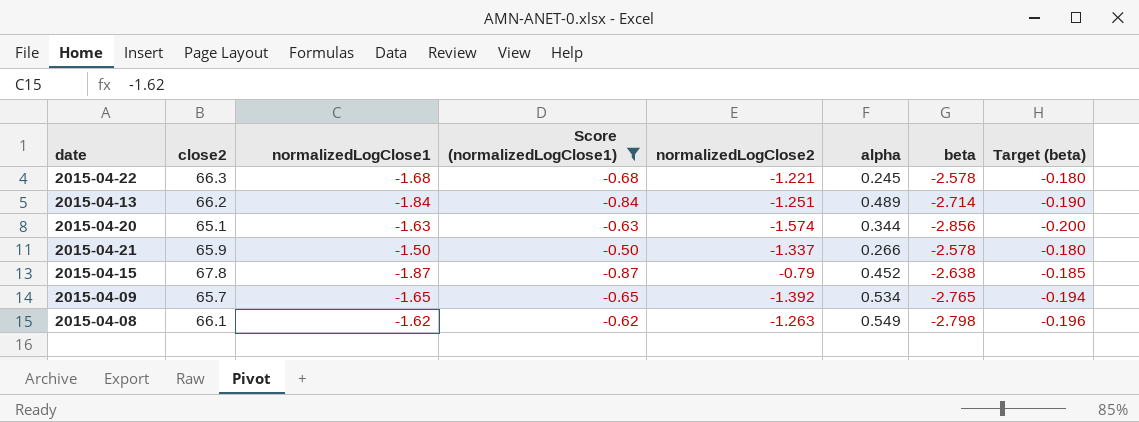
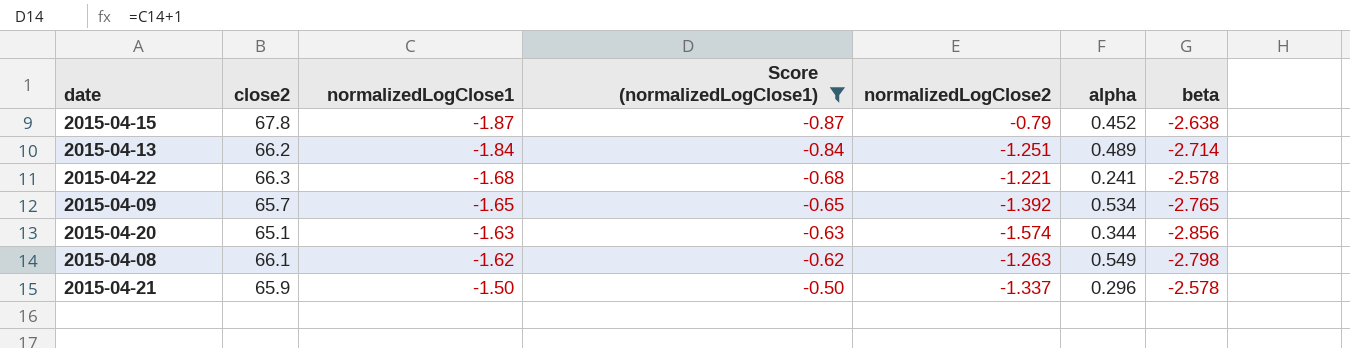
row order: none -> normalizedLogClose1 ascending
column Target (beta) | formula: [beta] * 0.07 -> none
2015-04-22 | alpha: 0.245 -> 0.241
2015-04-21 | alpha: 0.266 -> 0.296

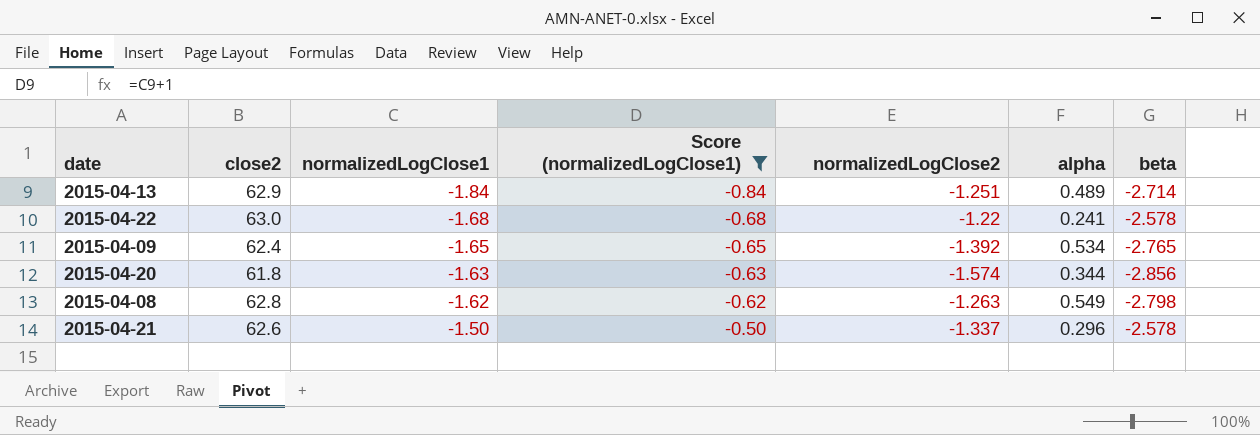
row 2015-04-15: 67.8 | -1.87 | -0.87 | -0.79 | 0.452 | -2.638 -> none
2015-04-13 | close2: 66.2 -> 62.9
2015-04-22 | close2: 66.3 -> 63.0
2015-04-22 | normalizedLogClose2: -1.221 -> -1.22
2015-04-09 | close2: 65.7 -> 62.4
2015-04-20 | close2: 65.1 -> 61.8
2015-04-08 | close2: 66.1 -> 62.8
2015-04-21 | close2: 65.9 -> 62.6

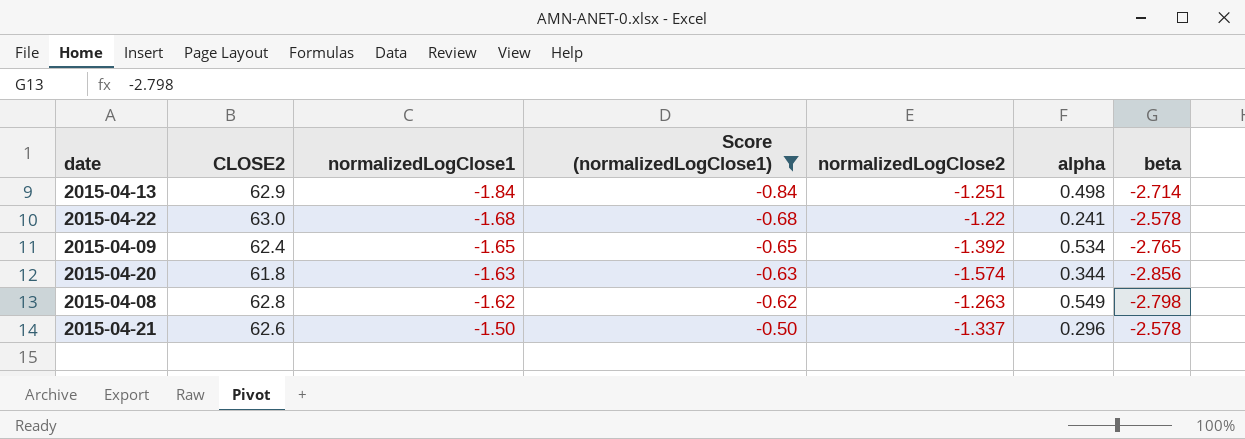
column name: close2 -> CLOSE2
2015-04-13 | alpha: 0.489 -> 0.498

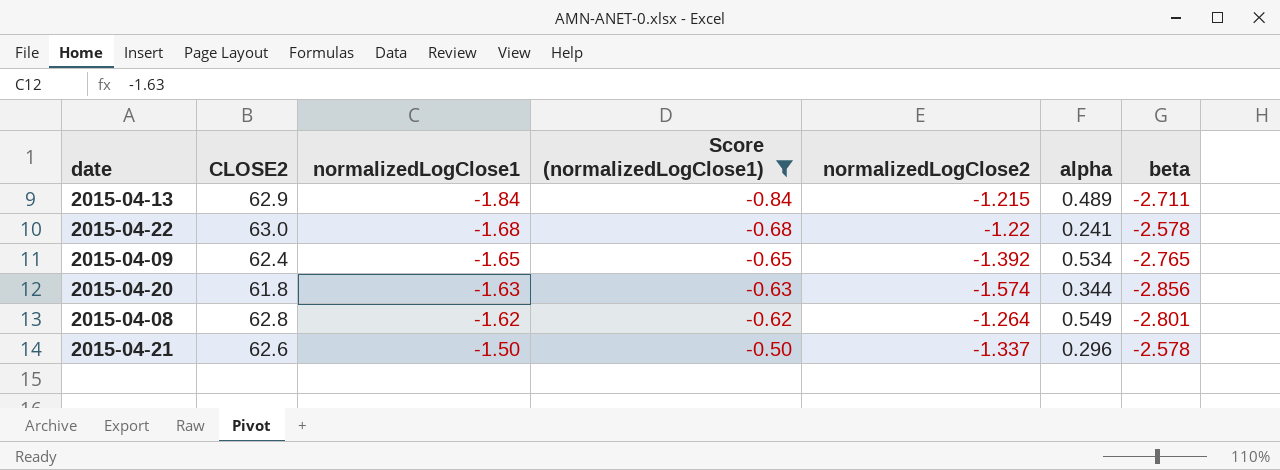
2015-04-13 | normalizedLogClose2: -1.251 -> -1.215
2015-04-13 | alpha: 0.498 -> 0.489
2015-04-13 | beta: -2.714 -> -2.711
2015-04-08 | normalizedLogClose2: -1.263 -> -1.264
2015-04-08 | beta: -2.798 -> -2.801

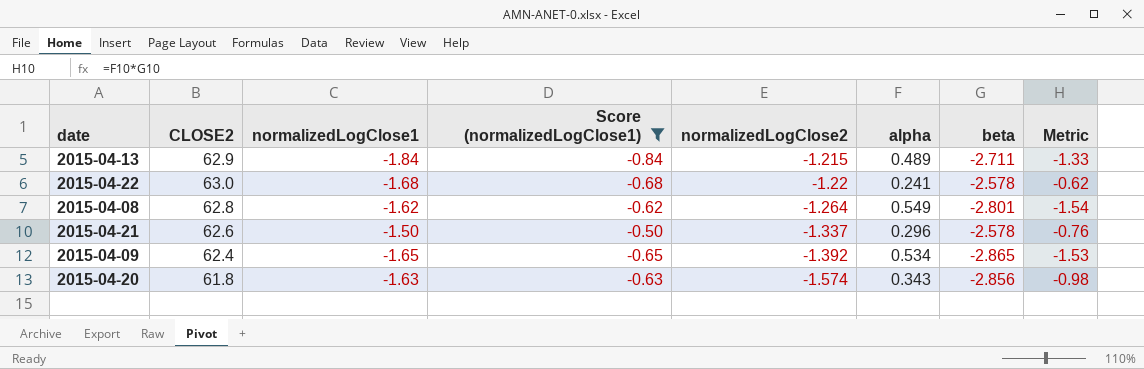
row order: normalizedLogClose1 ascending -> normalizedLogClose2 descending
column Metric | formula: none -> [alpha] * [beta]
2015-04-09 | beta: -2.765 -> -2.865
2015-04-20 | alpha: 0.344 -> 0.343

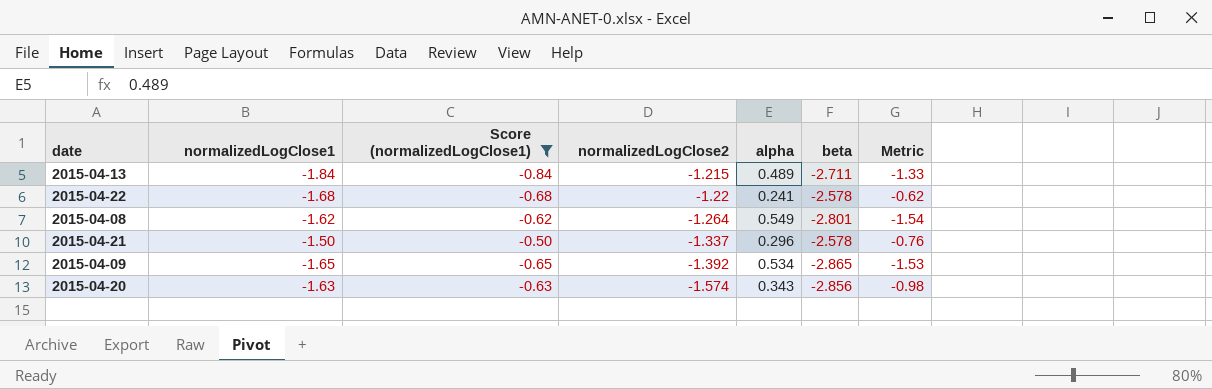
column CLOSE2 | position: 2 -> none

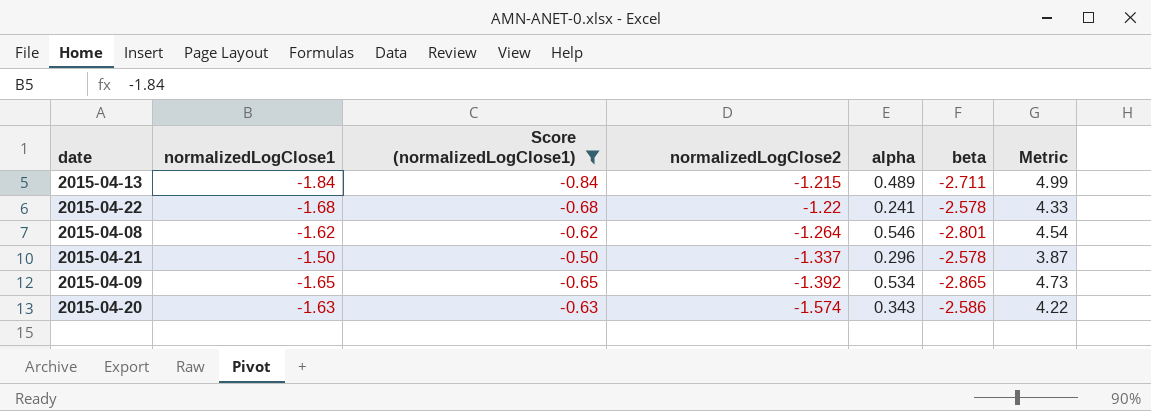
column Metric | formula: [alpha] * [beta] -> [normalizedLogClose1] * [beta]
2015-04-08 | alpha: 0.549 -> 0.546
2015-04-20 | beta: -2.856 -> -2.586

